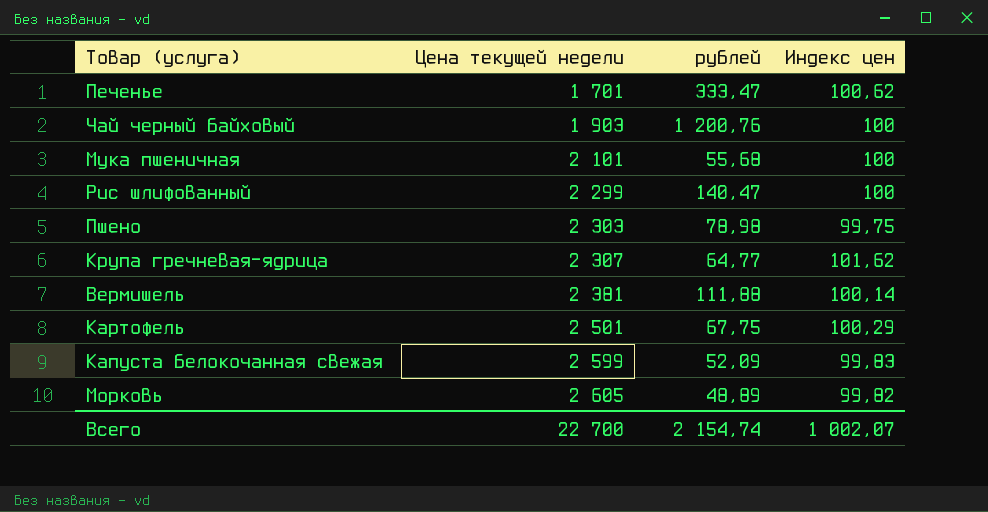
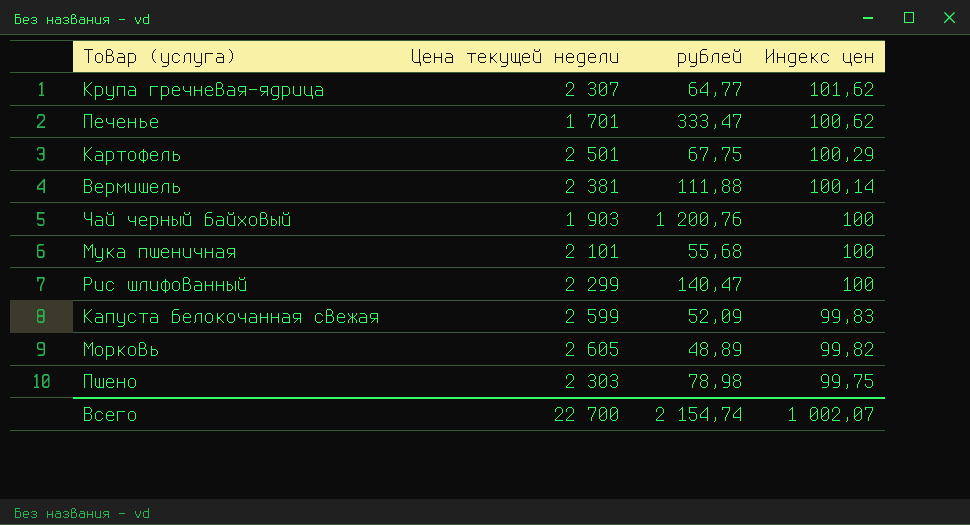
row order: Цена текущей недели ascending -> Индекс цен descending

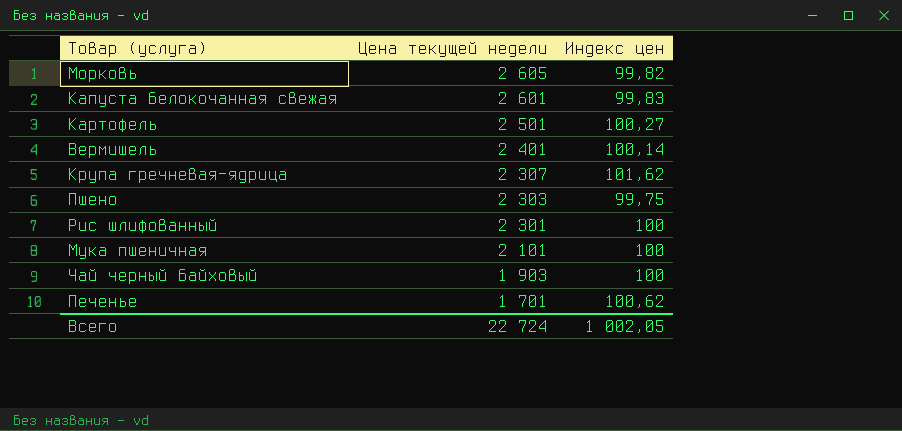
row order: Индекс цен descending -> Цена текущей недели descending
column рублей | position: 3 -> none
Капуста белокочанная свежая | Цена текущей недели: 2 599 -> 2 601
Картофель | Индекс цен: 100,29 -> 100,27
Вермишель | Цена текущей недели: 2 381 -> 2 401
Рис шлифованный | Цена текущей недели: 2 299 -> 2 301
Всего | Цена текущей недели: 22 700 -> 22 724
Всего | Индекс цен: 1 002,07 -> 1 002,05

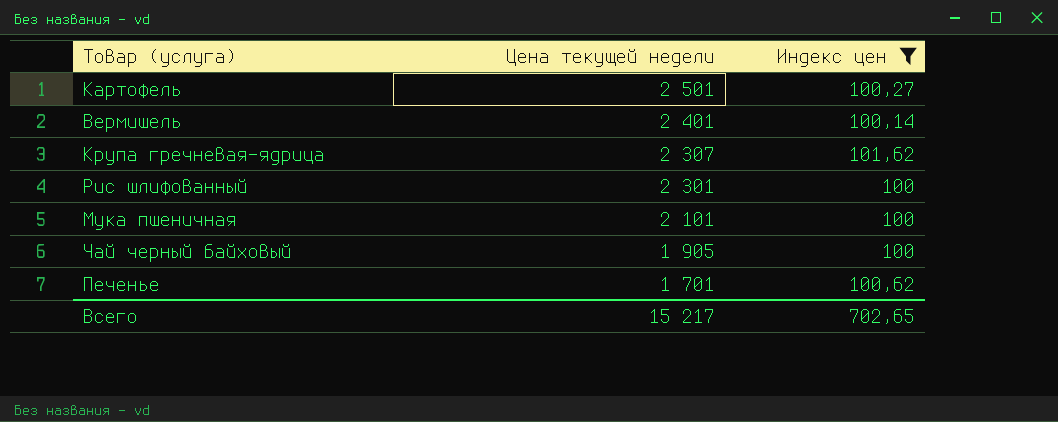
filter: none -> Индекс цен >= 100
Чай черный байховый | Цена текущей недели: 1 903 -> 1 905
Всего | Цена текущей недели: 22 724 -> 15 217
Всего | Индекс цен: 1 002,05 -> 702,65

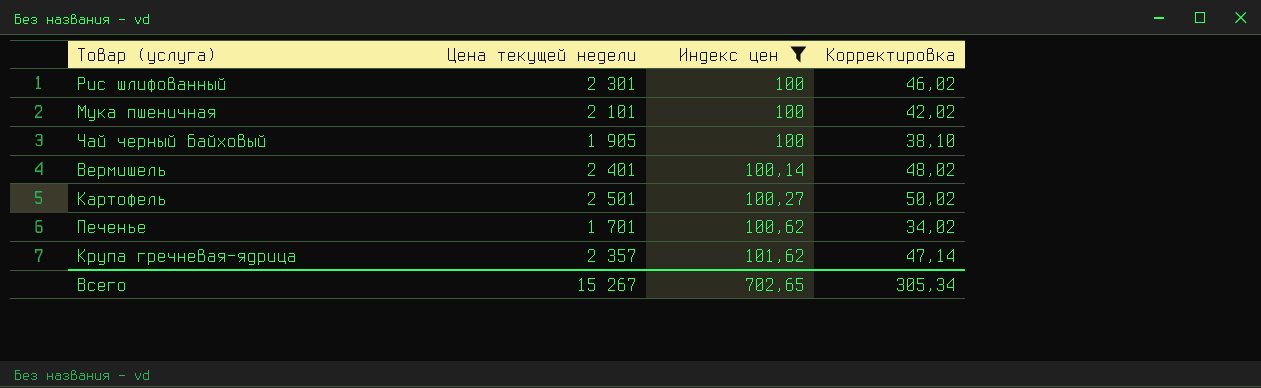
row order: Цена текущей недели descending -> Индекс цен ascending
column Корректировка | formula: none -> [Цена текущей недели] * 0,02
Крупа гречневая-ядрица | Цена текущей недели: 2 307 -> 2 357
Всего | Цена текущей недели: 15 217 -> 15 267

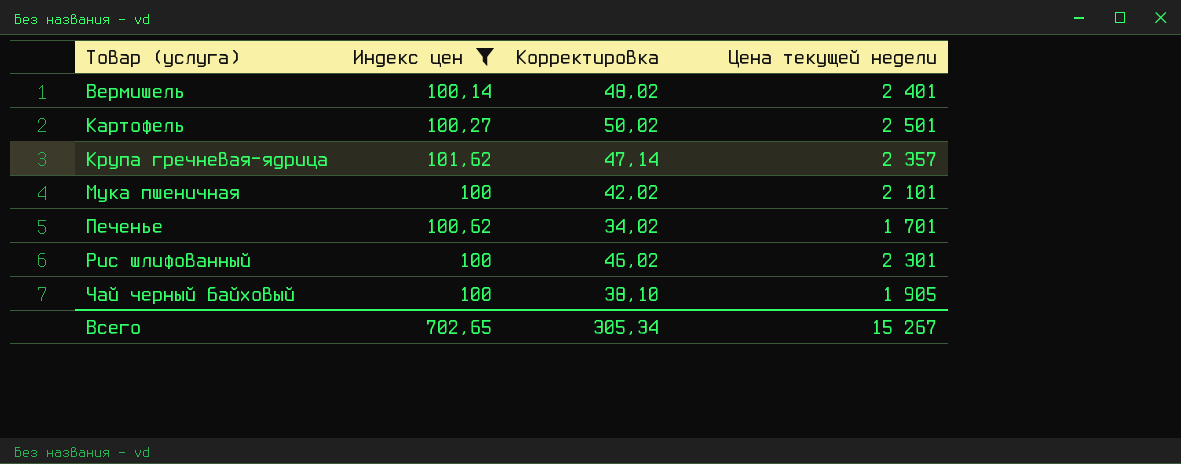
row order: Индекс цен ascending -> Товар (услуга) ascending
column Цена текущей недели | position: 2 -> 4

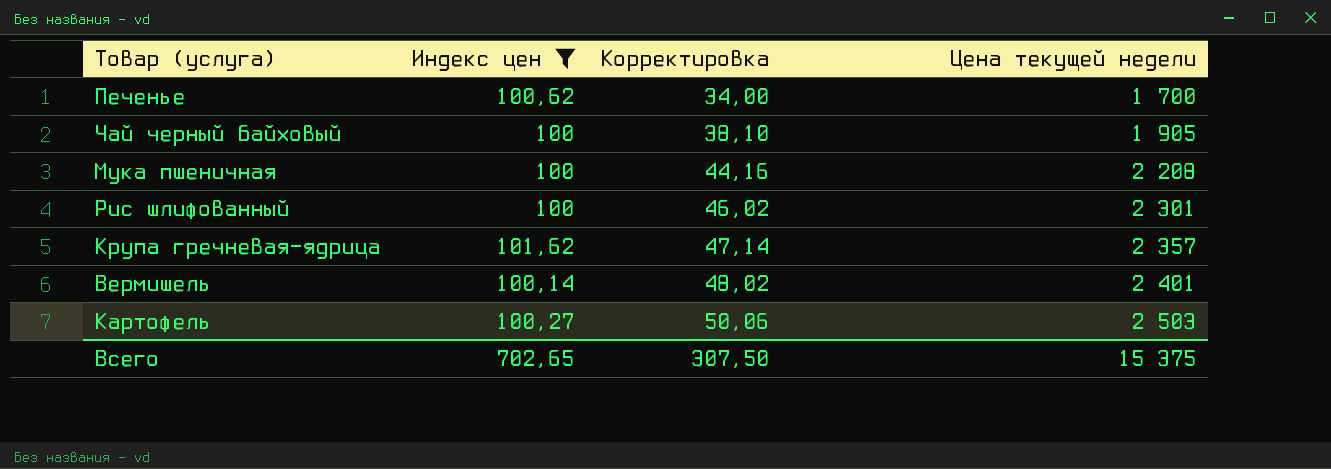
row order: Товар (услуга) ascending -> Корректировка ascending
Печенье | Корректировка: 34,02 -> 34,00
Печенье | Цена текущей недели: 1 701 -> 1 700
Мука пшеничная | Корректировка: 42,02 -> 44,16
Мука пшеничная | Цена текущей недели: 2 101 -> 2 208
Картофель | Корректировка: 50,02 -> 50,06
Картофель | Цена текущей недели: 2 501 -> 2 503
Всего | Корректировка: 305,34 -> 307,50
Всего | Цена текущей недели: 15 267 -> 15 375

